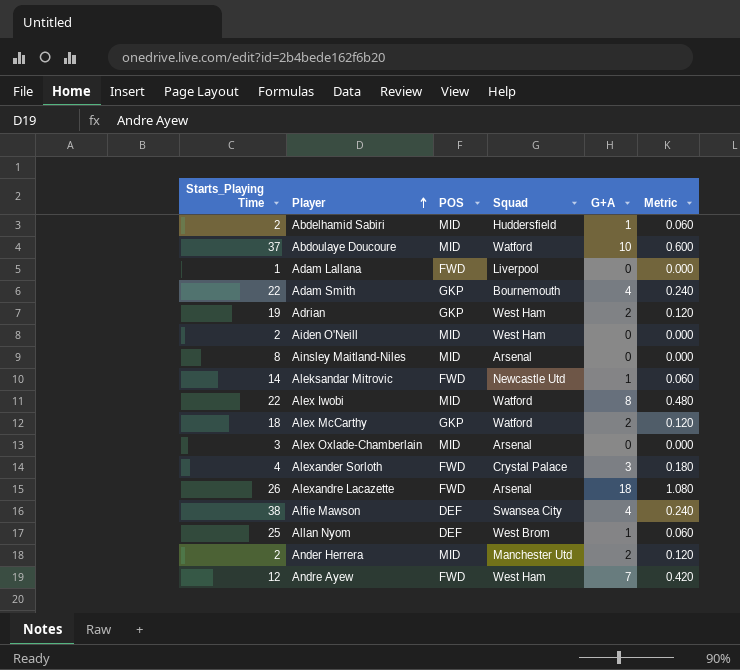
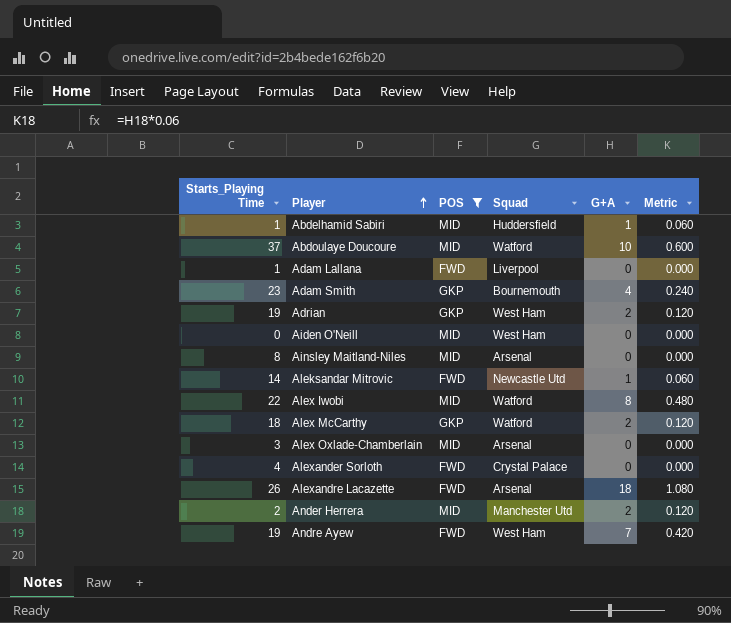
filter: none -> POS != DEF
Abdelhamid Sabiri | Starts_Playing Time: 2 -> 1
Adam Smith | Starts_Playing Time: 22 -> 23
Aiden O'Neill | Starts_Playing Time: 2 -> 0
Alexander Sorloth | G+A: 3 -> 0
Alexander Sorloth | Metric: 0.180 -> 0.000
Andre Ayew | Starts_Playing Time: 12 -> 19

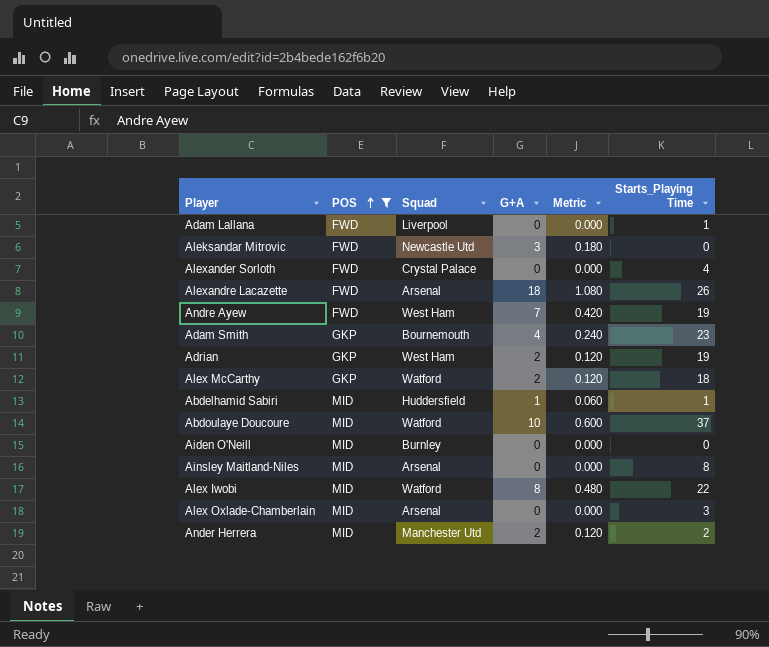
row order: Player ascending -> POS ascending
column Starts_Playing Time | position: 1 -> 6
Aleksandar Mitrovic | G+A: 1 -> 3
Aleksandar Mitrovic | Metric: 0.060 -> 0.180
Aleksandar Mitrovic | Starts_Playing Time: 14 -> 0
Aiden O'Neill | Squad: West Ham -> Burnley

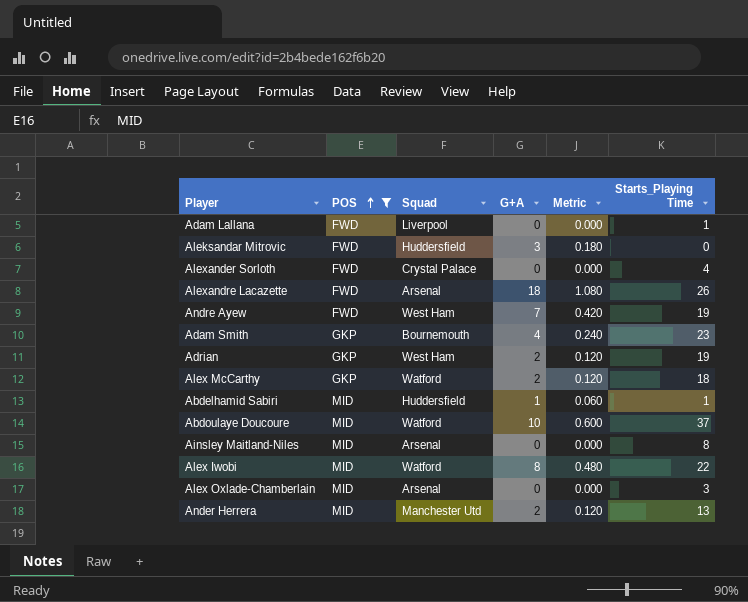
row Aiden O'Neill: MID | Burnley | 0 | 0.000 | 0 -> none
Aleksandar Mitrovic | Squad: Newcastle Utd -> Huddersfield
Ander Herrera | Starts_Playing Time: 2 -> 13

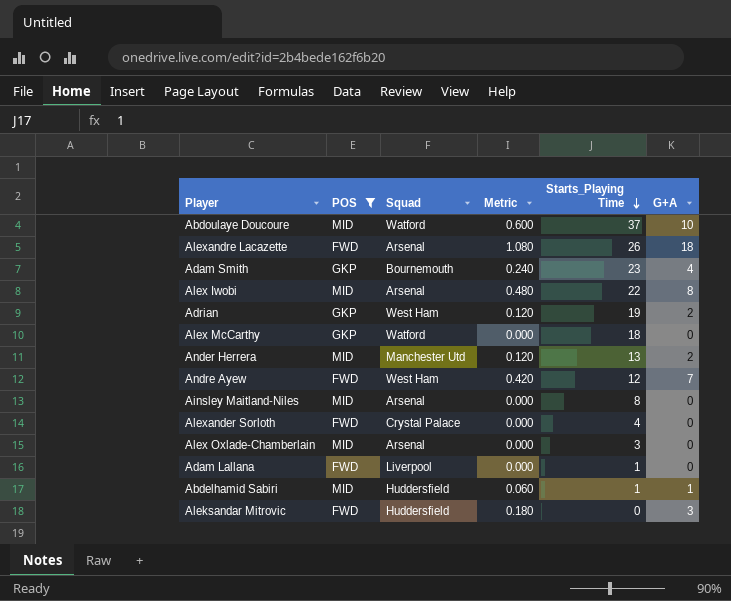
row order: POS ascending -> Starts_Playing Time descending
column G+A | position: 4 -> 6
Alex Iwobi | Squad: Watford -> Arsenal
Alex McCarthy | Metric: 0.120 -> 0.000
Alex McCarthy | G+A: 2 -> 0
Andre Ayew | Starts_Playing Time: 19 -> 12

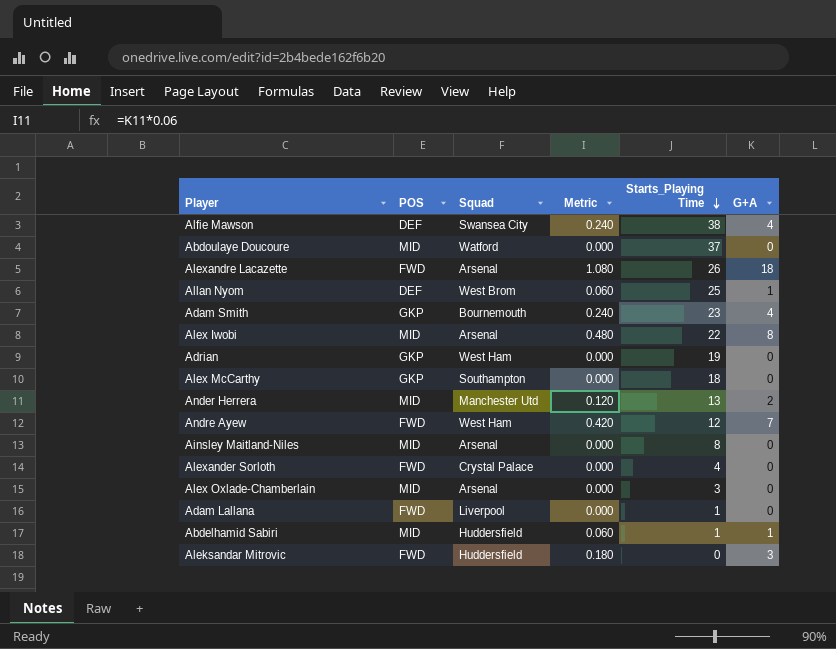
filter: POS != DEF -> none
Abdoulaye Doucoure | Metric: 0.600 -> 0.000
Abdoulaye Doucoure | G+A: 10 -> 0
Adrian | Metric: 0.120 -> 0.000
Adrian | G+A: 2 -> 0
Alex McCarthy | Squad: Watford -> Southampton

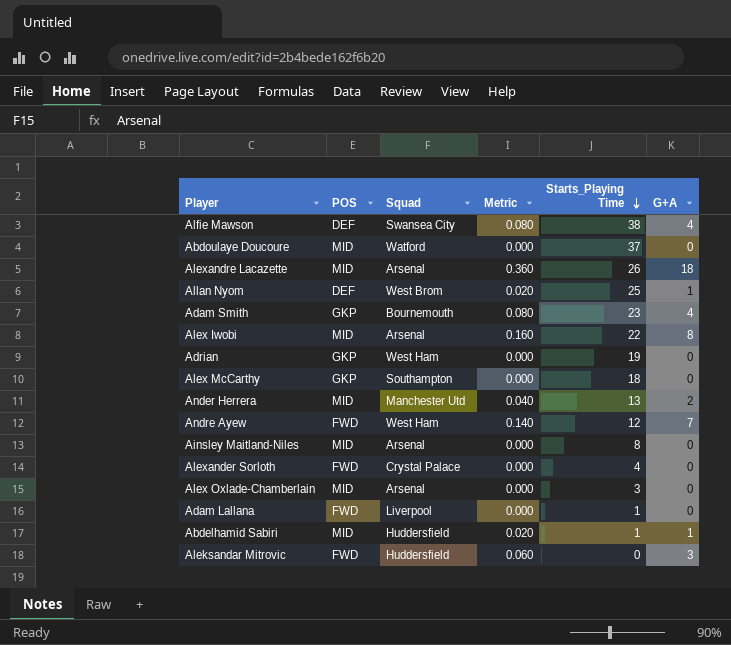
column Metric | formula: [G+A] * 0.06 -> [G+A] * 0.02
Alexandre Lacazette | POS: FWD -> MID

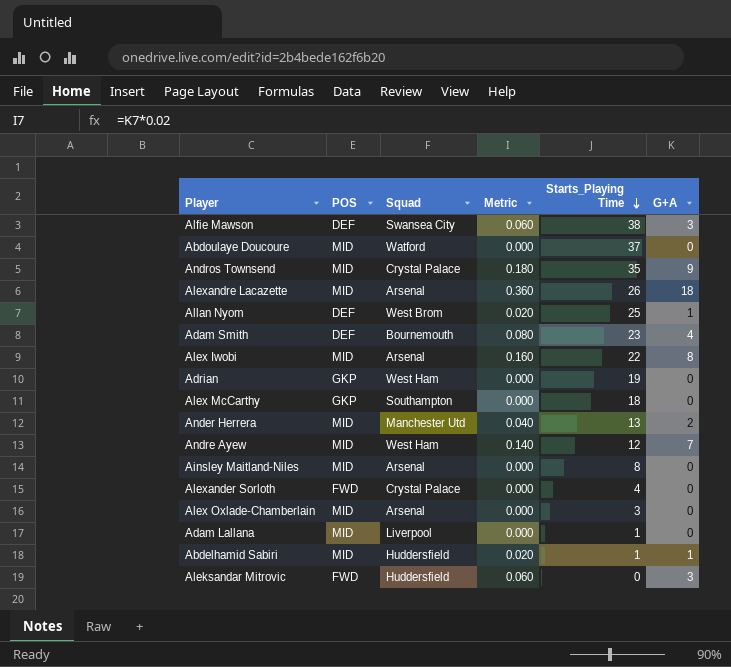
Alfie Mawson | Metric: 0.080 -> 0.060
Alfie Mawson | G+A: 4 -> 3
row Andros Townsend: none -> MID | Crystal Palace | 0.180 | 35 | 9
Adam Smith | POS: GKP -> DEF
Andre Ayew | POS: FWD -> MID
Adam Lallana | POS: FWD -> MID

